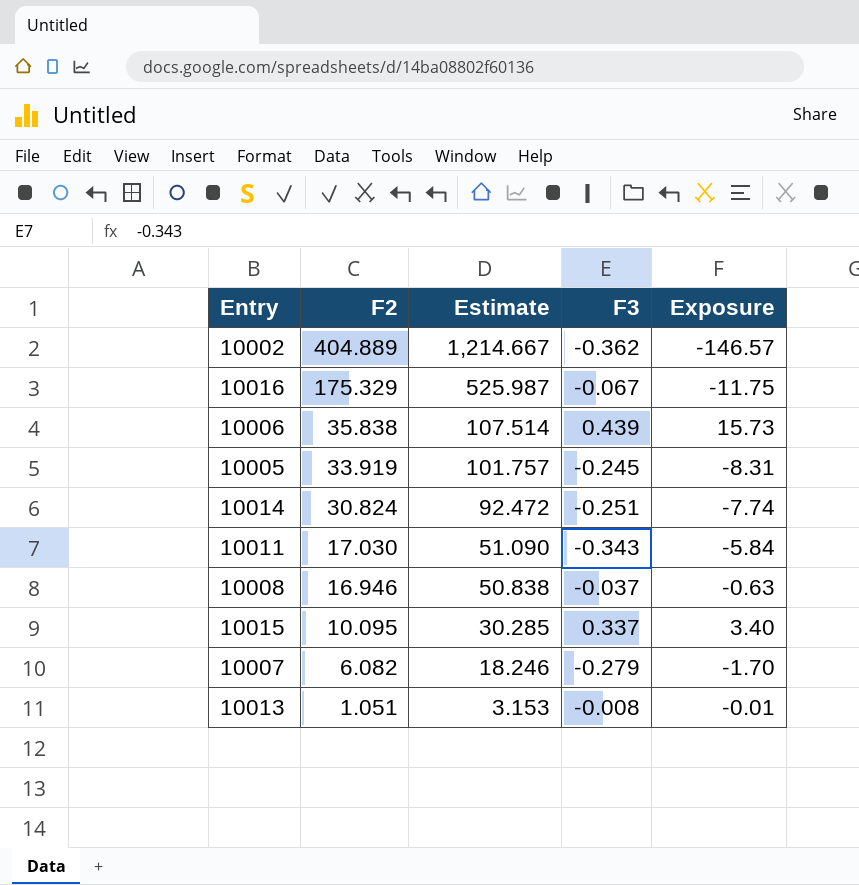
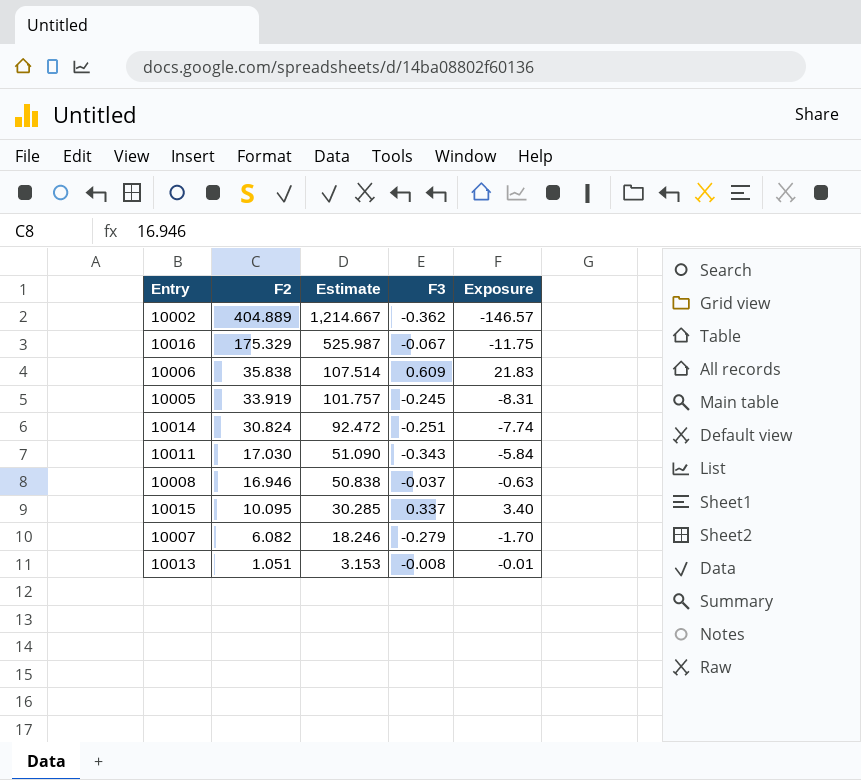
10006 | F3: 0.439 -> 0.609
10006 | Exposure: 15.73 -> 21.83

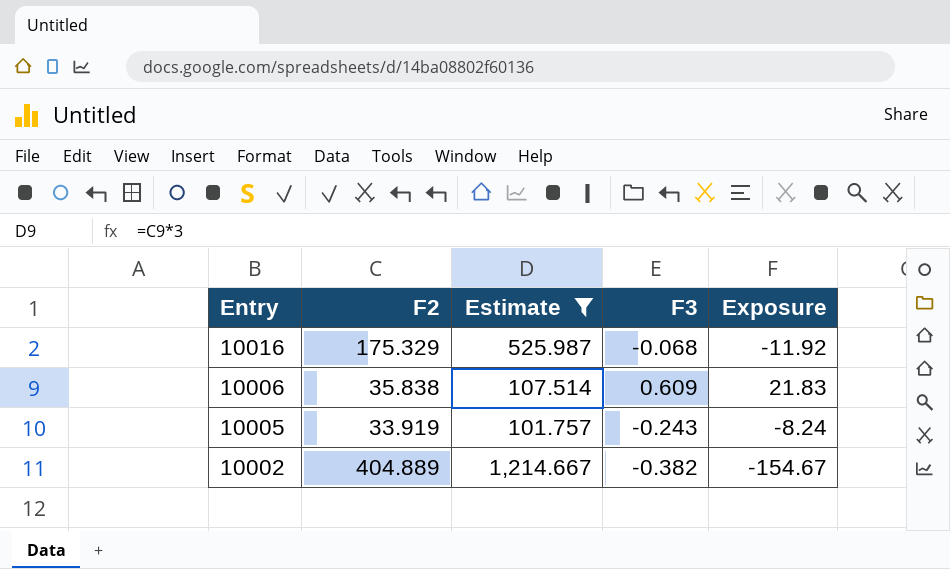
filter: none -> Estimate >= 101.757
row order: F2 descending -> Entry descending
10016 | F3: -0.067 -> -0.068
10016 | Exposure: -11.75 -> -11.92
10005 | F3: -0.245 -> -0.243
10005 | Exposure: -8.31 -> -8.24
10002 | F3: -0.362 -> -0.382
10002 | Exposure: -146.57 -> -154.67

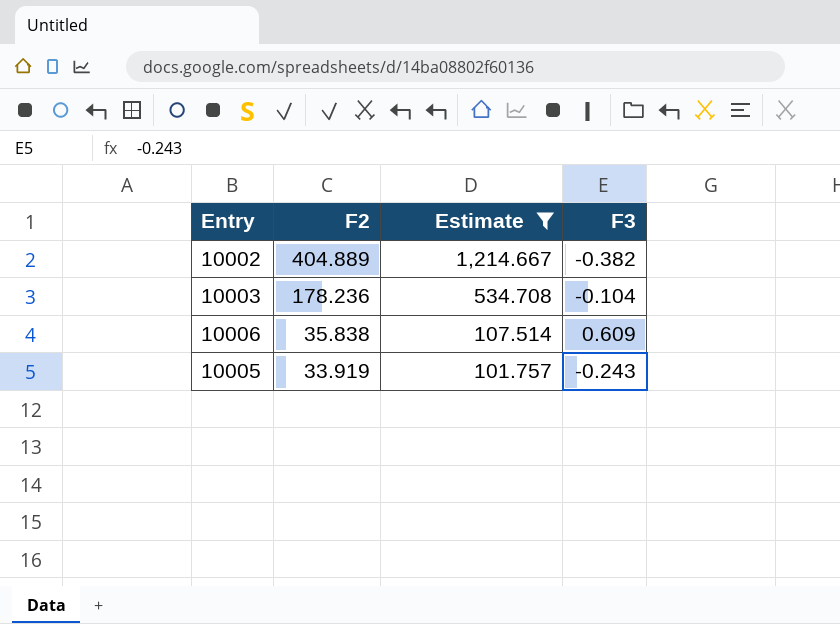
row order: Entry descending -> F2 descending
column Exposure | formula: [F2] * [F3] -> none
row 10016: 175.329 | 525.987 | -0.068 | -11.92 -> none
row 10003: none -> 178.236 | 534.708 | -0.104

